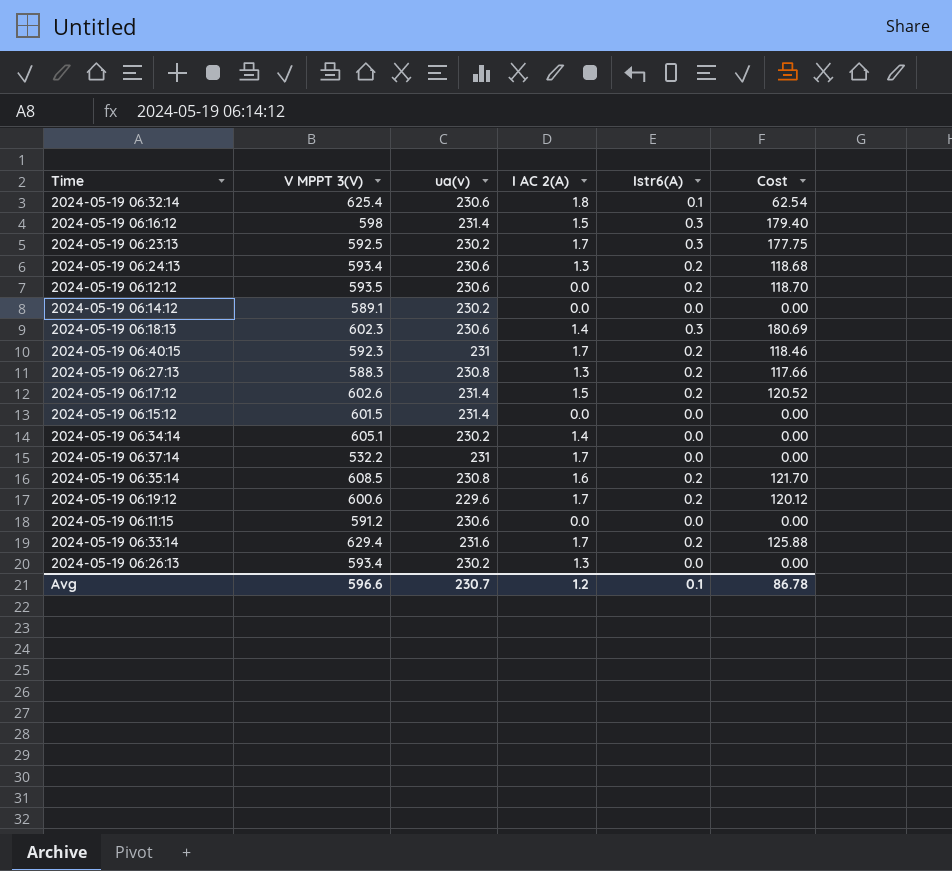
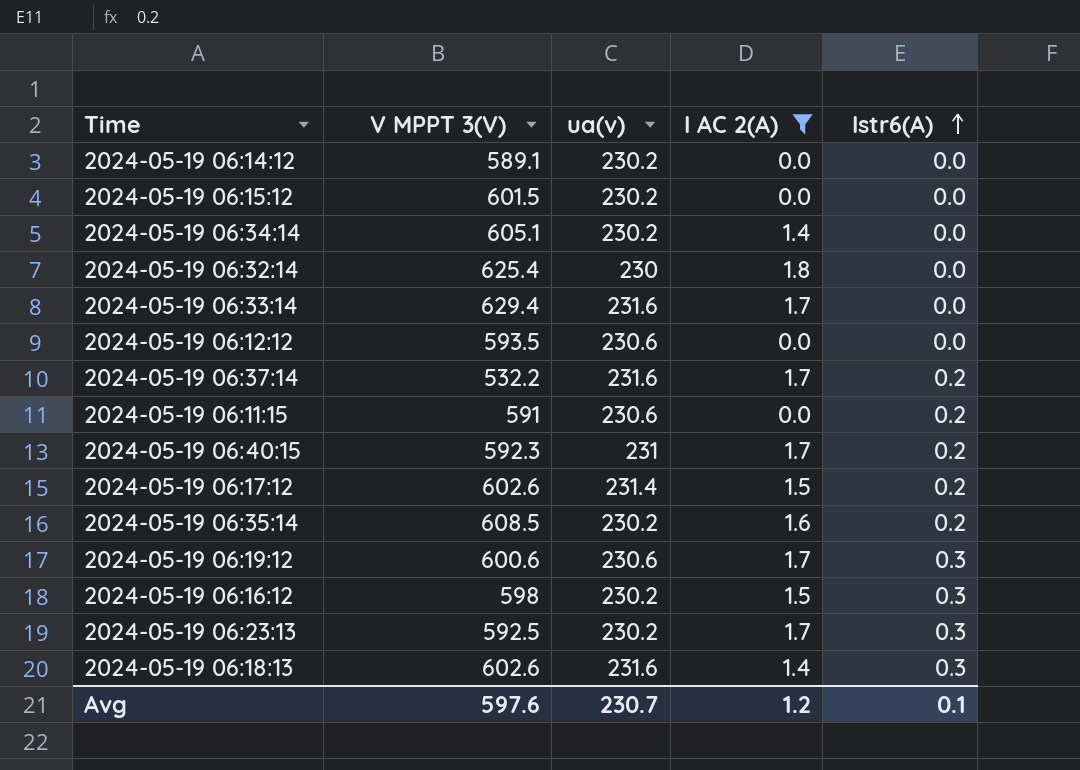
filter: none -> I AC 2(A) != 1.3
row order: none -> Istr6(A) ascending
column Cost | formula: [V MPPT 3(V)] * [Istr6(A)] -> none
2024-05-19 06:15:12 | ua(v): 231.4 -> 230.2
2024-05-19 06:32:14 | ua(v): 230.6 -> 230
2024-05-19 06:32:14 | Istr6(A): 0.1 -> 0.0
2024-05-19 06:33:14 | Istr6(A): 0.2 -> 0.0
2024-05-19 06:12:12 | Istr6(A): 0.2 -> 0.0
2024-05-19 06:37:14 | ua(v): 231 -> 231.6
2024-05-19 06:37:14 | Istr6(A): 0.0 -> 0.2
2024-05-19 06:11:15 | V MPPT 3(V): 591.2 -> 591
2024-05-19 06:11:15 | Istr6(A): 0.0 -> 0.2
2024-05-19 06:35:14 | ua(v): 230.8 -> 230.2
2024-05-19 06:19:12 | ua(v): 229.6 -> 230.6
2024-05-19 06:19:12 | Istr6(A): 0.2 -> 0.3
2024-05-19 06:16:12 | ua(v): 231.4 -> 230.2
2024-05-19 06:18:13 | V MPPT 3(V): 602.3 -> 602.6
2024-05-19 06:18:13 | ua(v): 230.6 -> 231.6
Avg | V MPPT 3(V): 596.6 -> 597.6

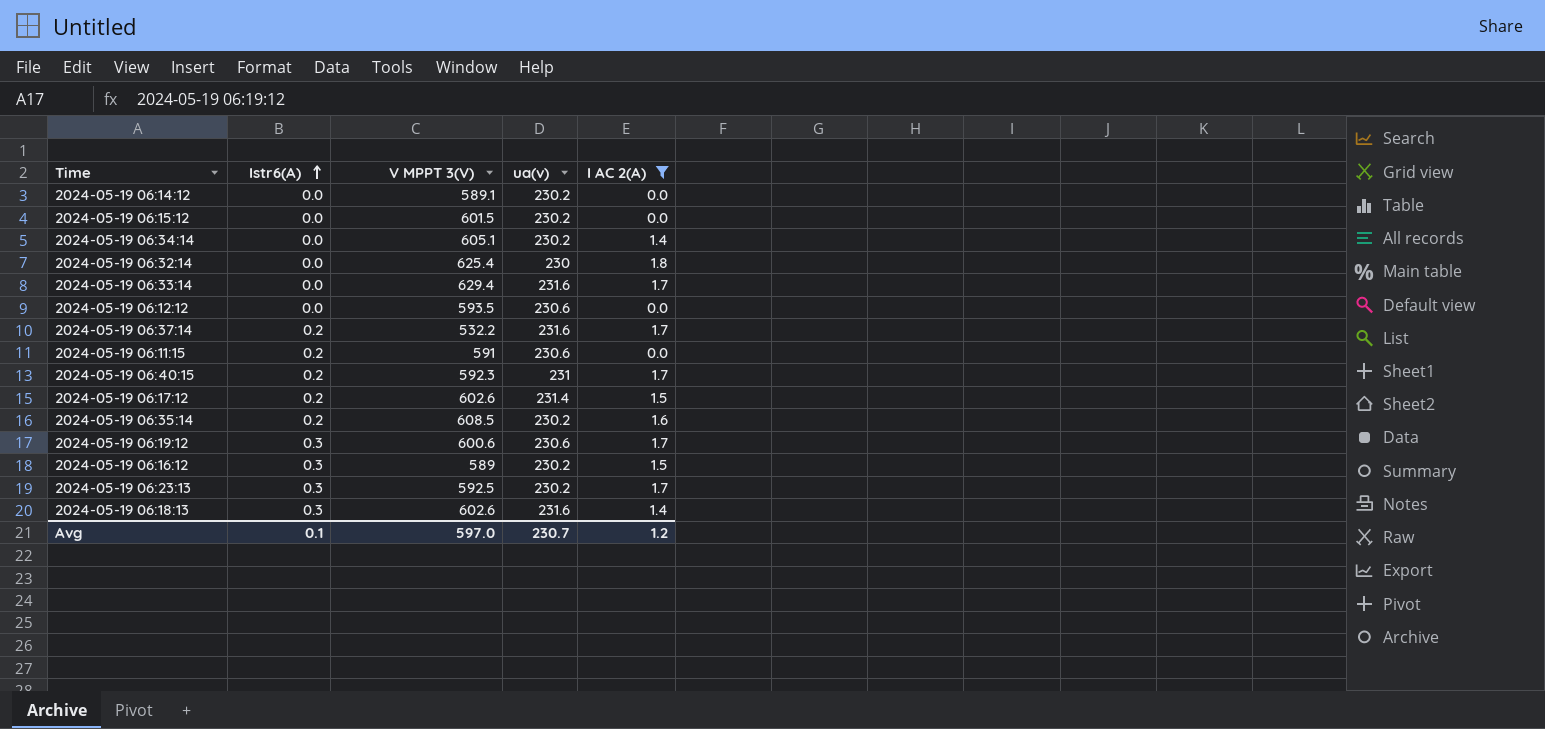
column Istr6(A) | position: 5 -> 2
2024-05-19 06:16:12 | V MPPT 3(V): 598 -> 589
Avg | V MPPT 3(V): 597.6 -> 597.0

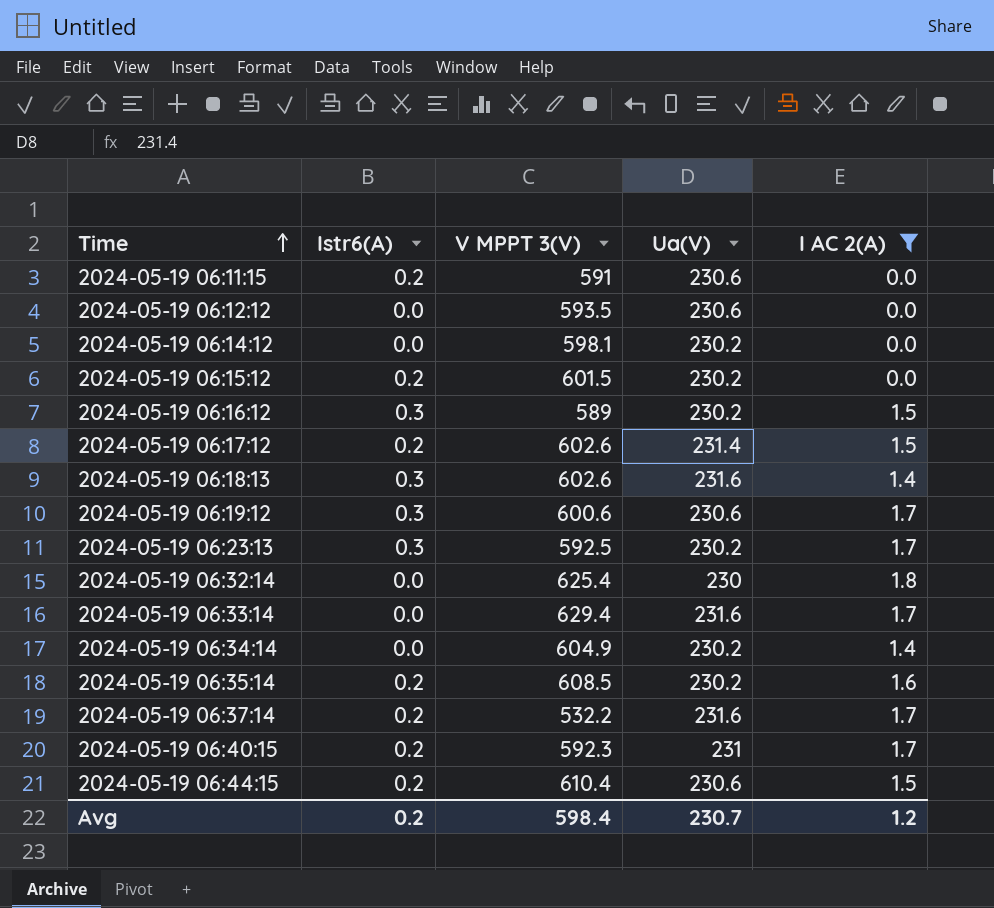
row order: Istr6(A) ascending -> Time ascending
column name: ua(v) -> Ua(V)
2024-05-19 06:14:12 | V MPPT 3(V): 589.1 -> 598.1
2024-05-19 06:15:12 | Istr6(A): 0.0 -> 0.2
2024-05-19 06:34:14 | V MPPT 3(V): 605.1 -> 604.9
row 2024-05-19 06:44:15: none -> 0.2 | 610.4 | 230.6 | 1.5
Avg | Istr6(A): 0.1 -> 0.2
Avg | V MPPT 3(V): 597.0 -> 598.4

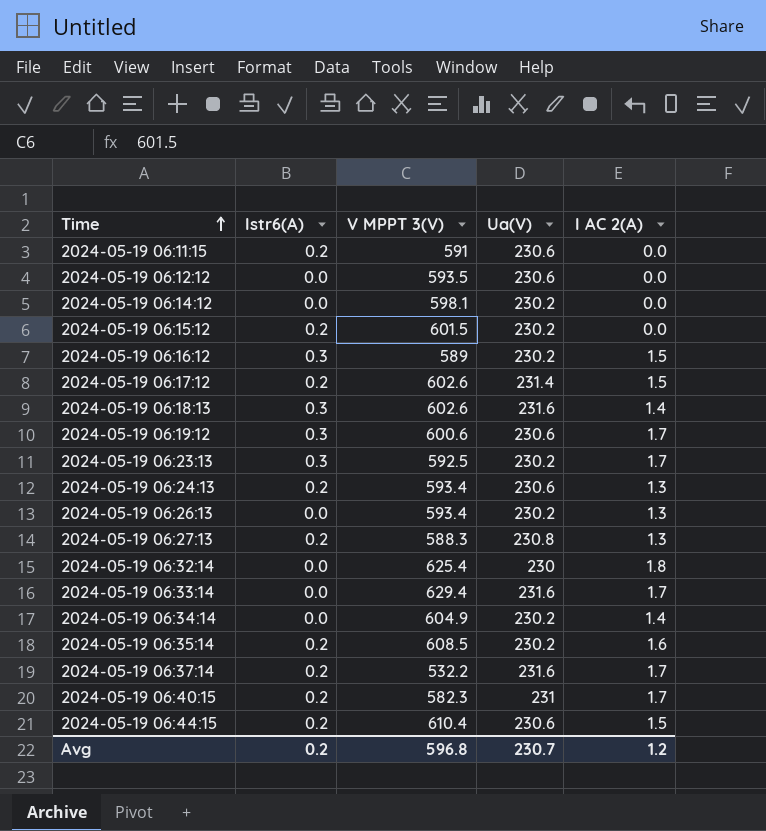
filter: I AC 2(A) != 1.3 -> none
2024-05-19 06:40:15 | V MPPT 3(V): 592.3 -> 582.3
Avg | V MPPT 3(V): 598.4 -> 596.8

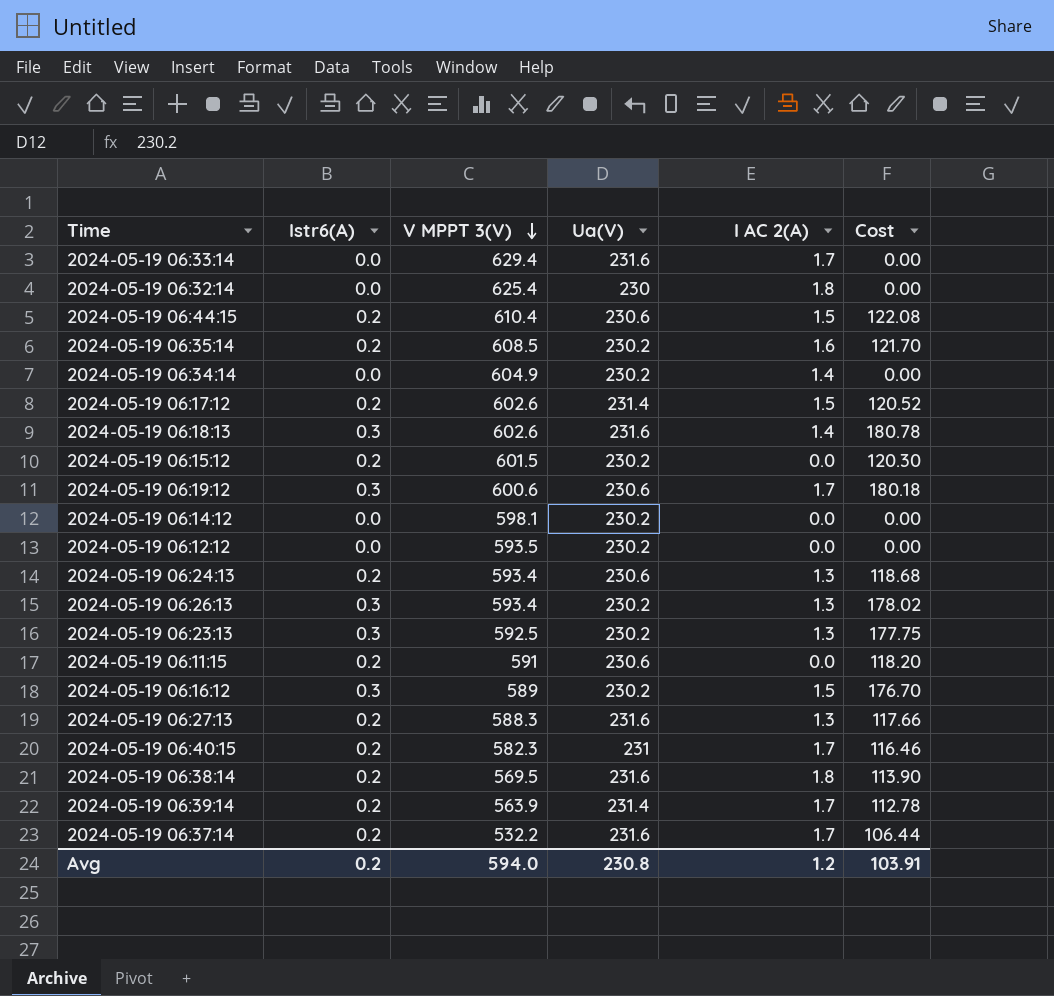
row order: Time ascending -> V MPPT 3(V) descending
column Cost | formula: none -> [Istr6(A)] * [V MPPT 3(V)]
2024-05-19 06:12:12 | Ua(V): 230.6 -> 230.2
2024-05-19 06:26:13 | Istr6(A): 0.0 -> 0.3
2024-05-19 06:23:13 | I AC 2(A): 1.7 -> 1.3
2024-05-19 06:27:13 | Ua(V): 230.8 -> 231.6
row 2024-05-19 06:38:14: none -> 0.2 | 569.5 | 231.6 | 1.8 | 113.90
row 2024-05-19 06:39:14: none -> 0.2 | 563.9 | 231.4 | 1.7 | 112.78
Avg | V MPPT 3(V): 596.8 -> 594.0
Avg | Ua(V): 230.7 -> 230.8

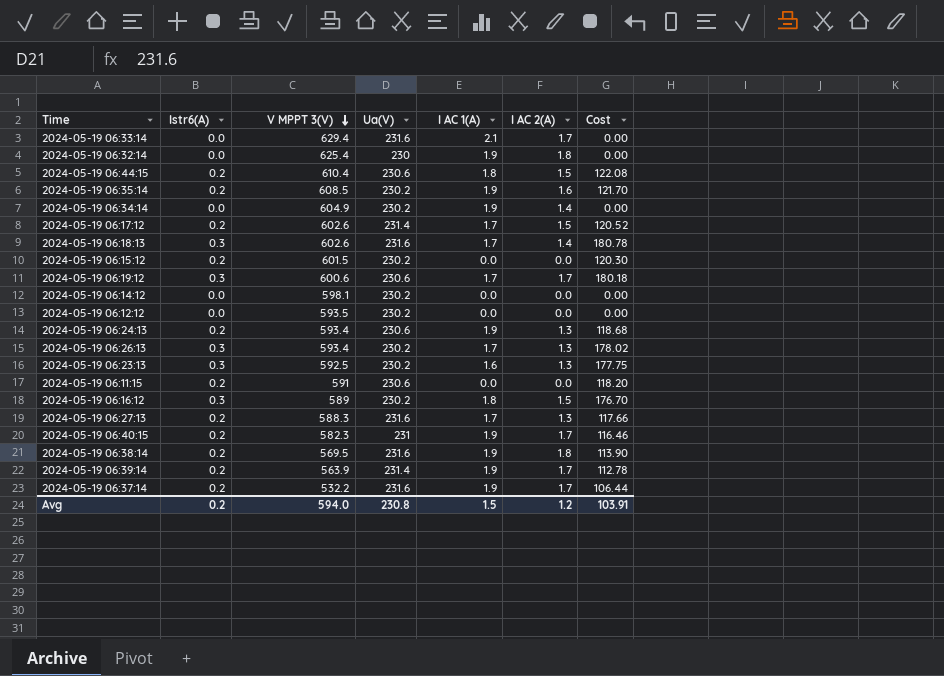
column I AC 1(A) | position: none -> 5

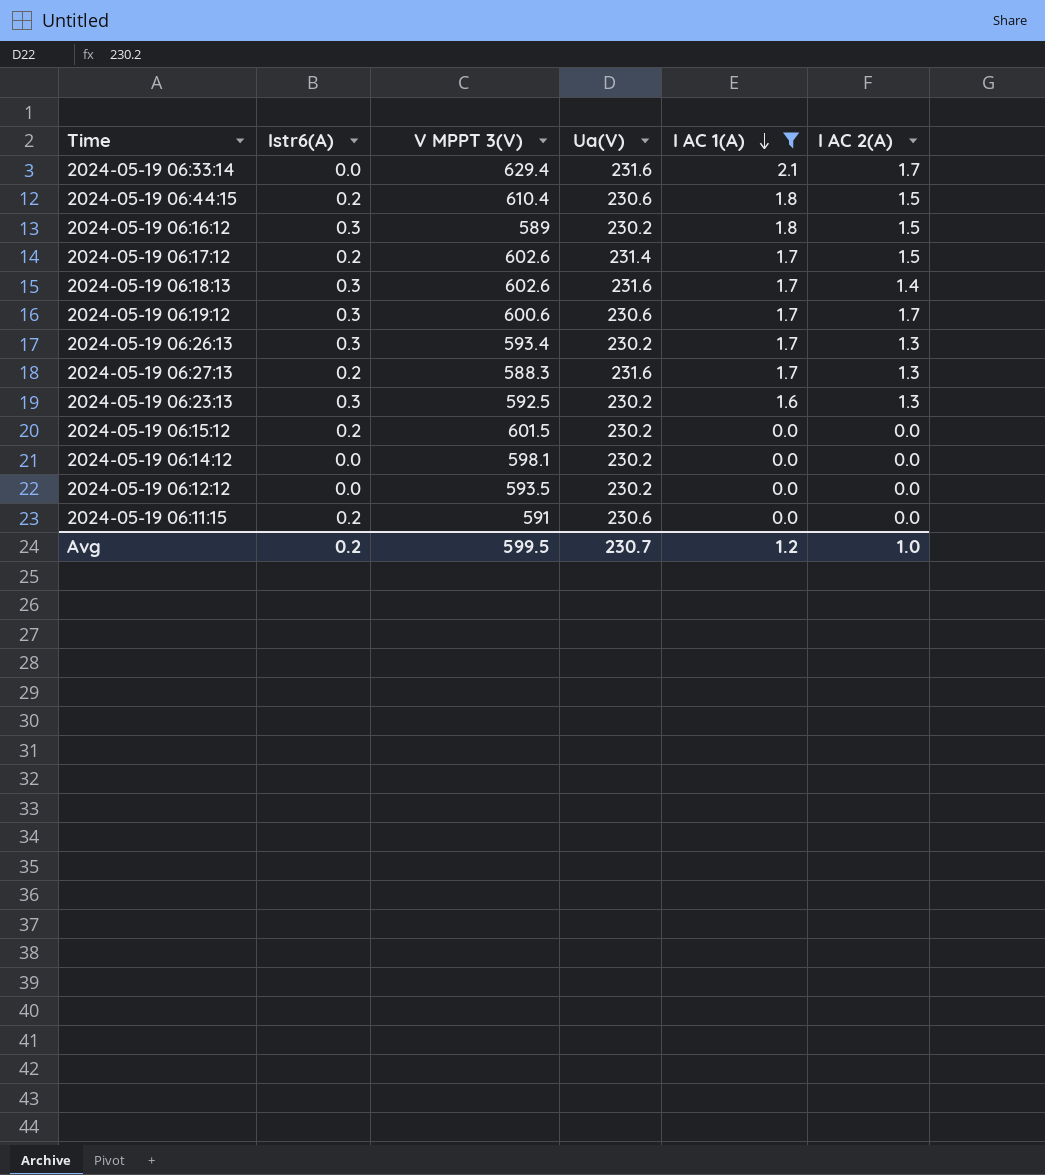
filter: none -> I AC 1(A) != 1.9
row order: V MPPT 3(V) descending -> I AC 1(A) descending
column Cost | formula: [Istr6(A)] * [V MPPT 3(V)] -> none
Avg | V MPPT 3(V): 594.0 -> 599.5
Avg | Ua(V): 230.8 -> 230.7
Avg | I AC 1(A): 1.5 -> 1.2
Avg | I AC 2(A): 1.2 -> 1.0

